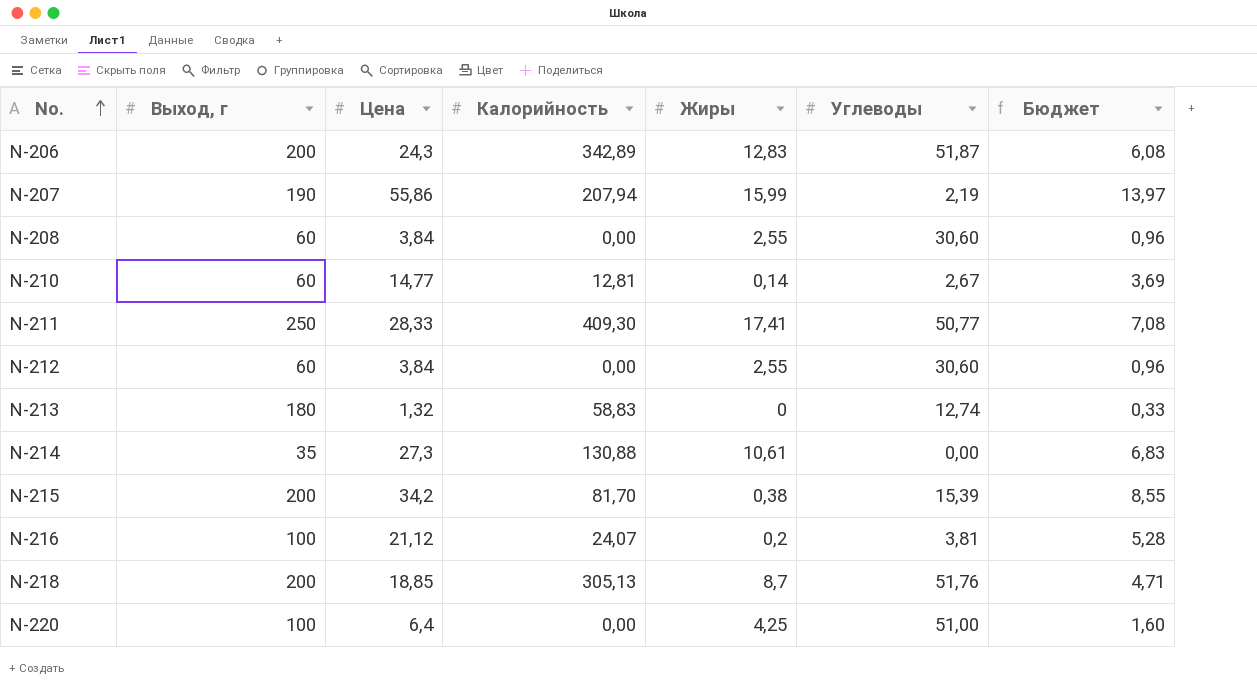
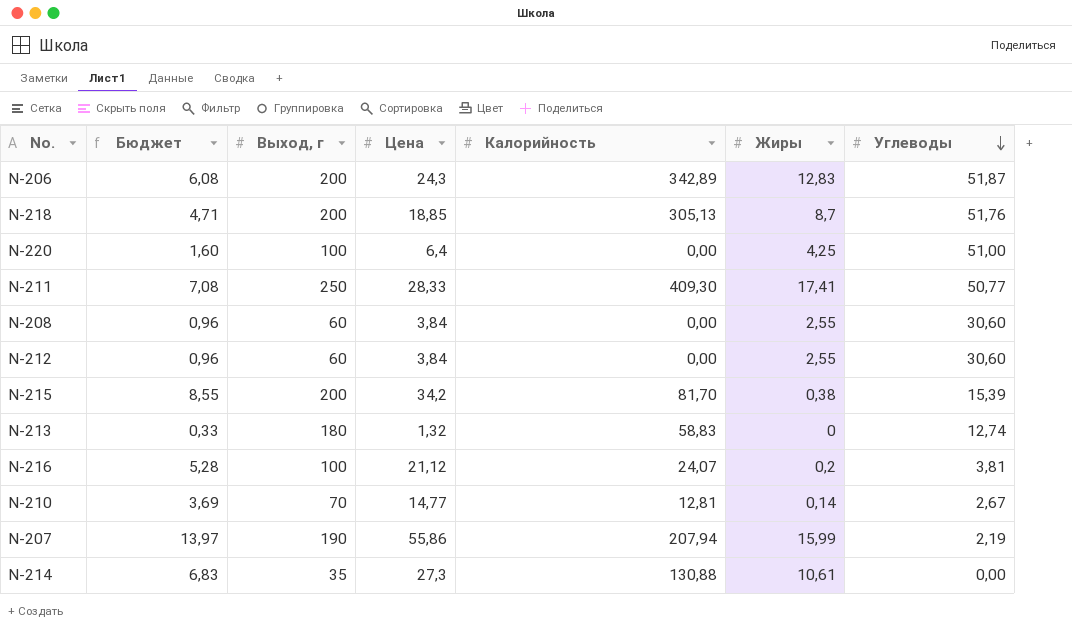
row order: No. ascending -> Углеводы descending
column Бюджет | position: 7 -> 2
N-210 | Выход, г: 60 -> 70

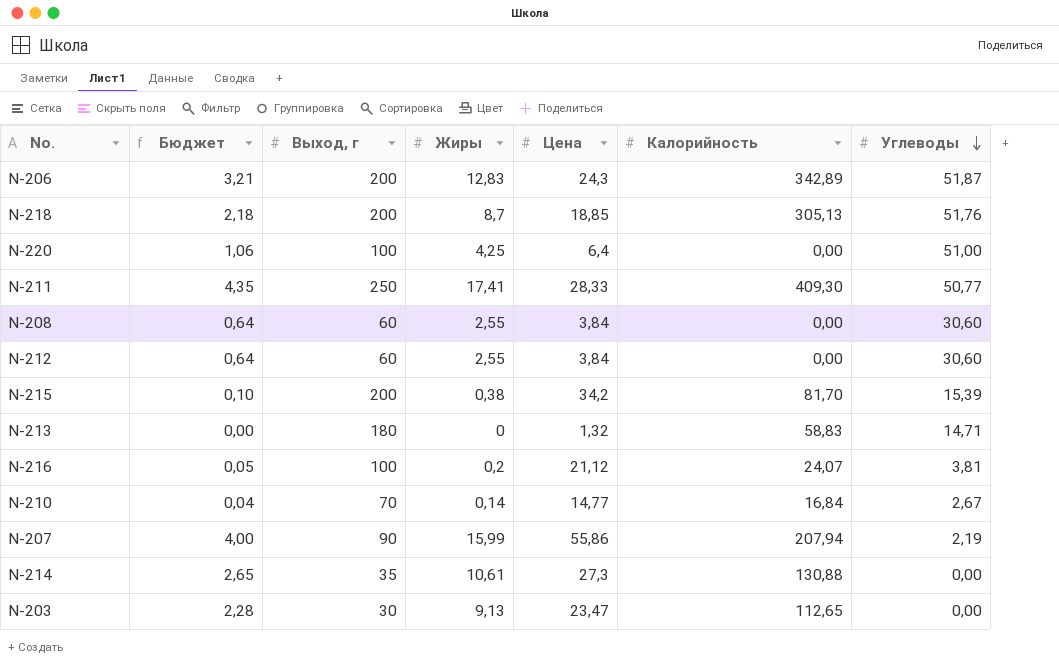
column Бюджет | formula: [Цена] * 0,25 -> [Жиры] * 0,25
column Жиры | position: 6 -> 4
N-213 | Углеводы: 12,74 -> 14,71
N-210 | Калорийность: 12,81 -> 16,84
N-207 | Выход, г: 190 -> 90
row N-203: none -> 2,28 | 30 | 9,13 | 23,47 | 112,65 | 0,00

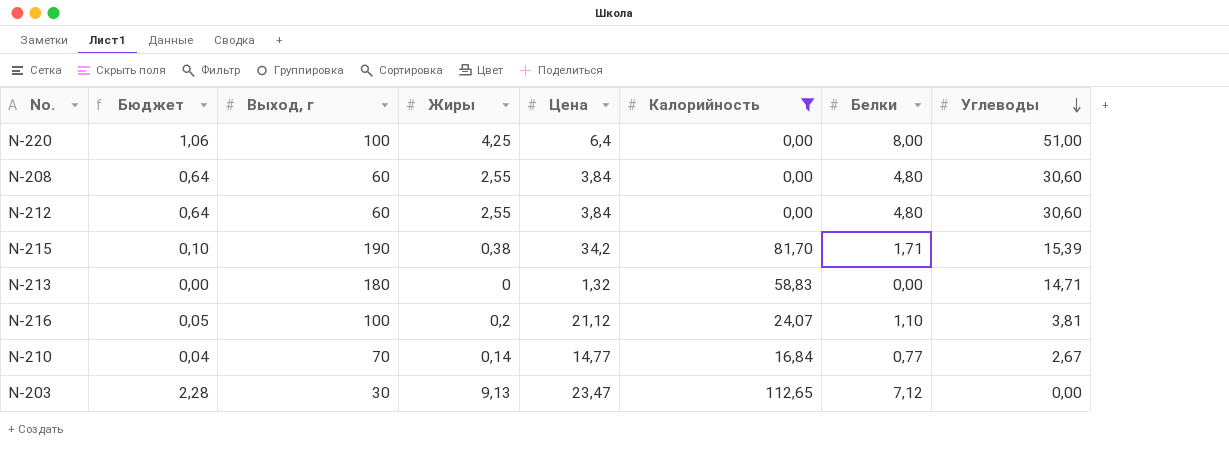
filter: none -> Калорийность <= 112,65
column Белки | position: none -> 7
N-215 | Выход, г: 200 -> 190

